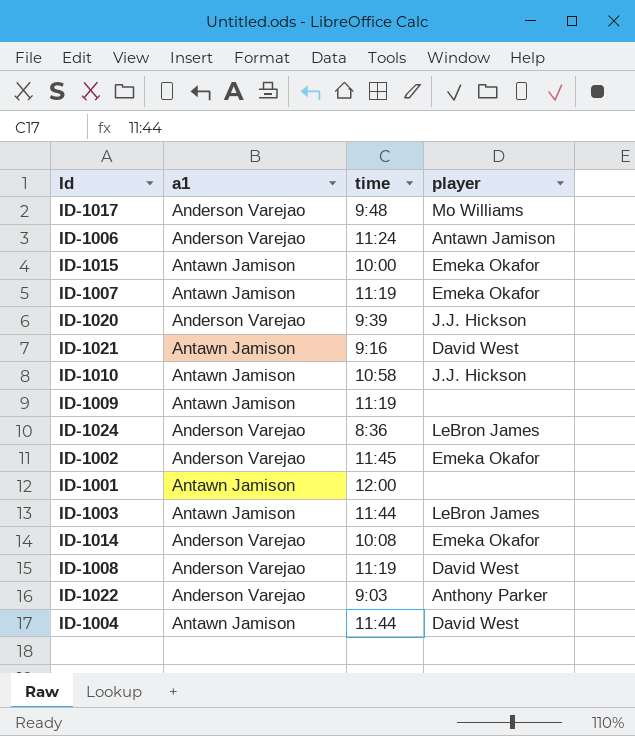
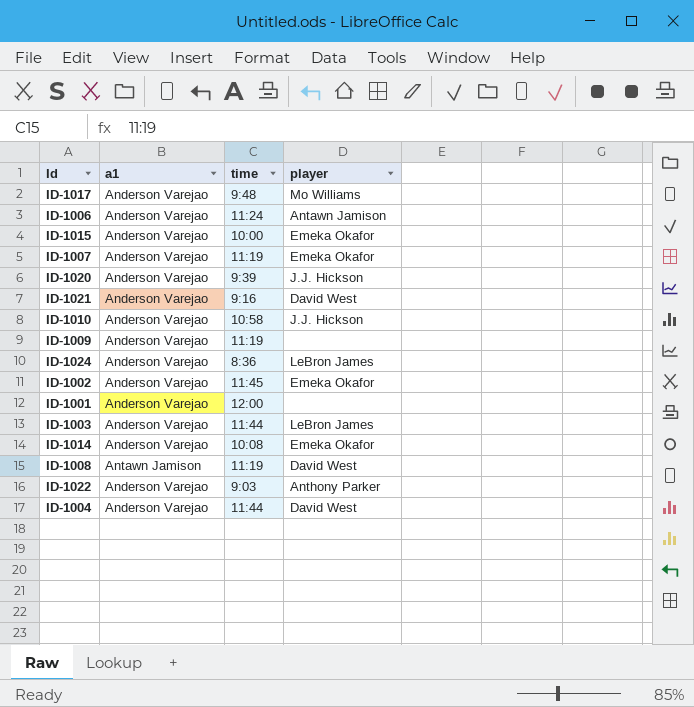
ID-1015 | a1: Antawn Jamison -> Anderson Varejao
ID-1007 | a1: Antawn Jamison -> Anderson Varejao
ID-1021 | a1: Antawn Jamison -> Anderson Varejao
ID-1010 | a1: Antawn Jamison -> Anderson Varejao
ID-1009 | a1: Antawn Jamison -> Anderson Varejao
ID-1001 | a1: Antawn Jamison -> Anderson Varejao
ID-1003 | a1: Antawn Jamison -> Anderson Varejao
ID-1008 | a1: Anderson Varejao -> Antawn Jamison
ID-1004 | a1: Antawn Jamison -> Anderson Varejao

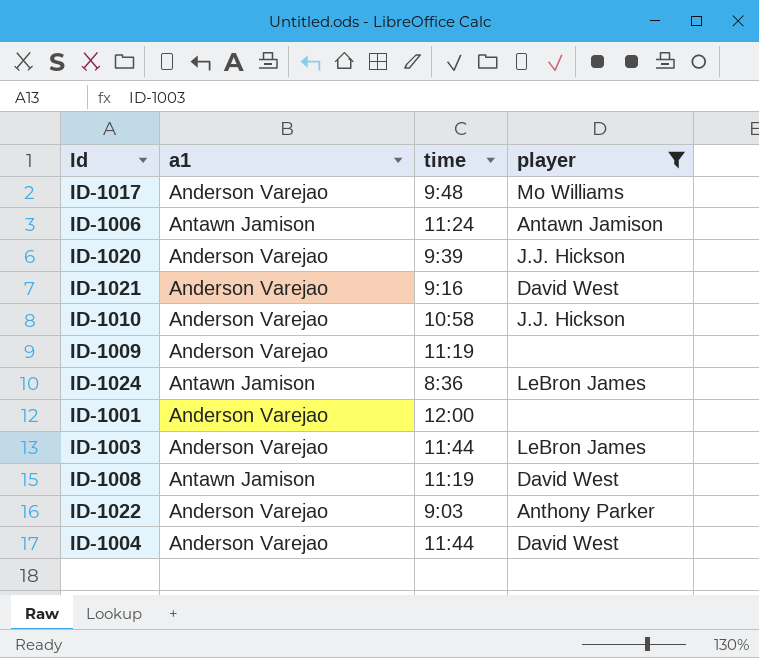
filter: none -> player != Emeka Okafor
ID-1006 | a1: Anderson Varejao -> Antawn Jamison
ID-1024 | a1: Anderson Varejao -> Antawn Jamison

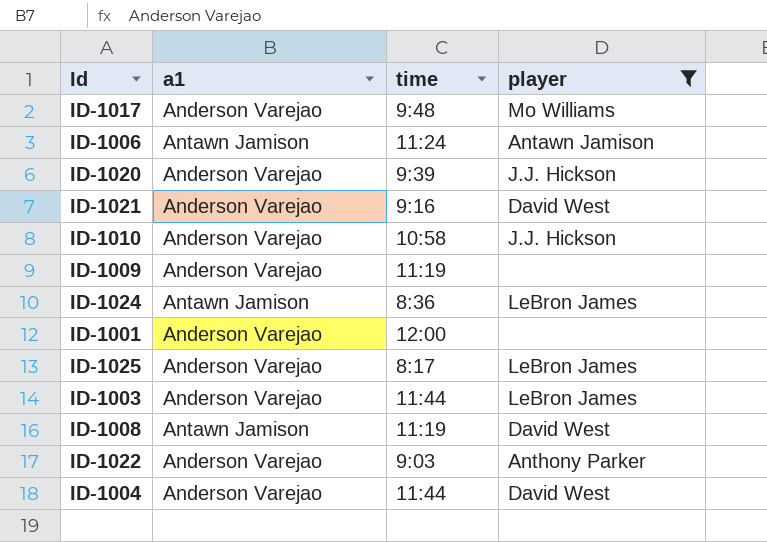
row ID-1025: none -> Anderson Varejao | 8:17 | LeBron James

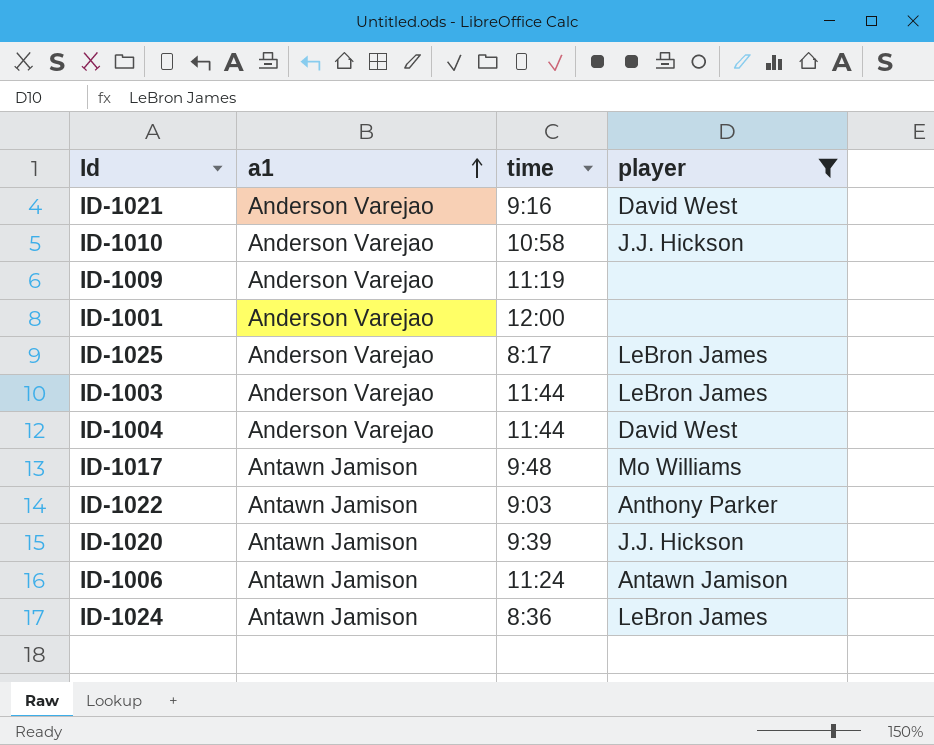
row order: none -> a1 ascending
row ID-1008: Antawn Jamison | 11:19 | David West -> none
ID-1017 | a1: Anderson Varejao -> Antawn Jamison
ID-1022 | a1: Anderson Varejao -> Antawn Jamison
ID-1020 | a1: Anderson Varejao -> Antawn Jamison

